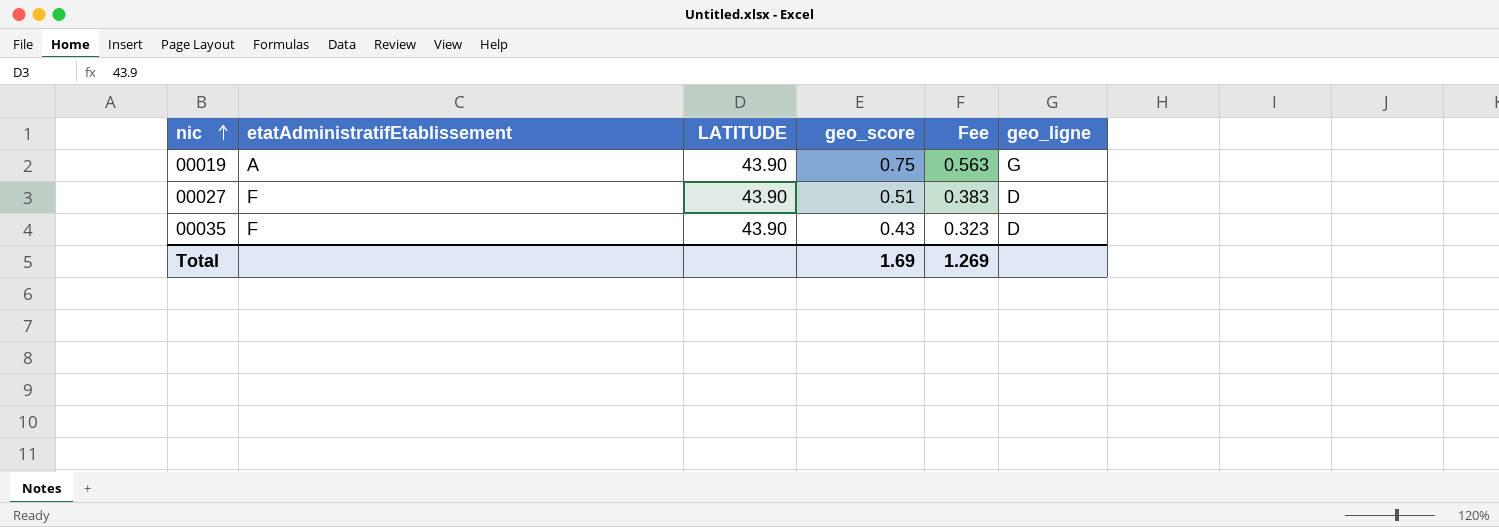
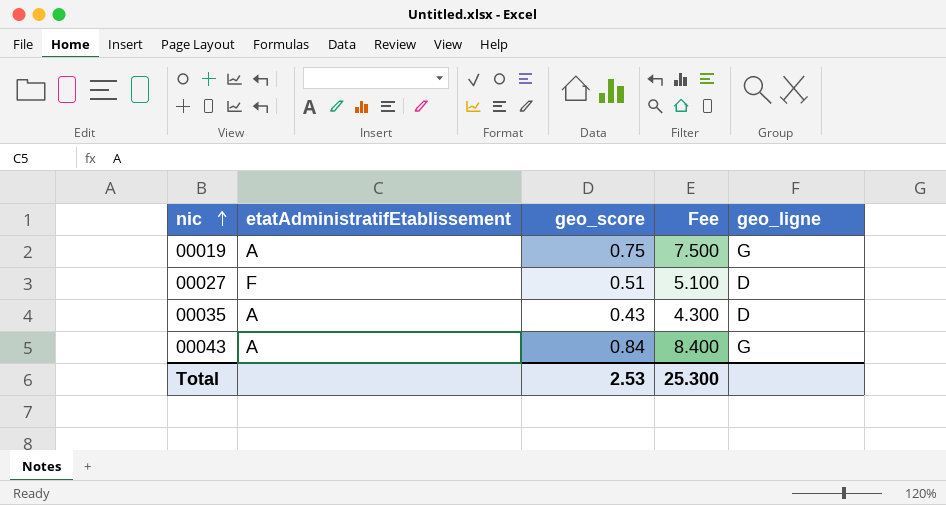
column LATITUDE | position: 3 -> none
column Fee | formula: [geo_score] * 0.75 -> [geo_score] * 10
00035 | etatAdministratifEtablissement: F -> A
row 00043: none -> A | 0.84 | 8.400 | G
Total | geo_score: 1.69 -> 2.53
Total | Fee: 1.269 -> 25.300

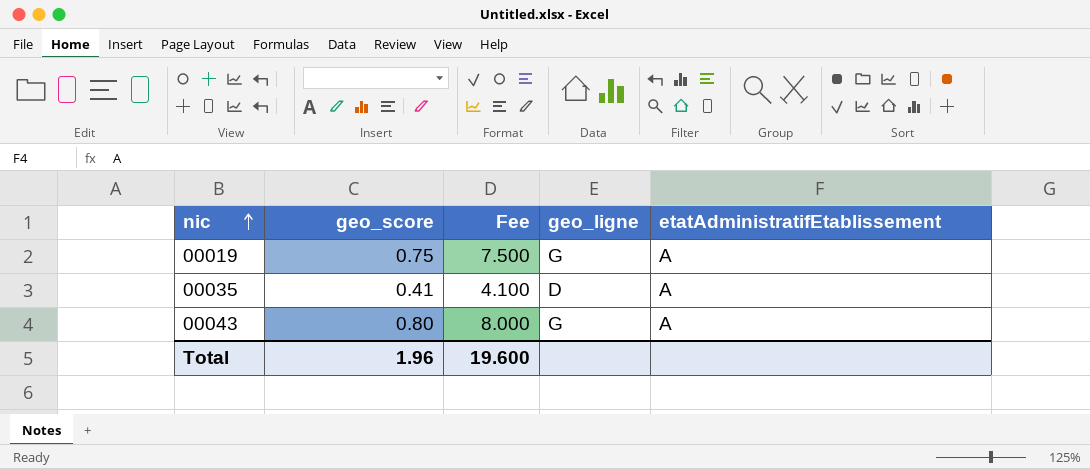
column etatAdministratifEtablissement | position: 2 -> 5
row 00027: F | 0.51 | 5.100 | D -> none
00035 | geo_score: 0.43 -> 0.41
00035 | Fee: 4.300 -> 4.100
00043 | geo_score: 0.84 -> 0.80
00043 | Fee: 8.400 -> 8.000
Total | geo_score: 2.53 -> 1.96
Total | Fee: 25.300 -> 19.600

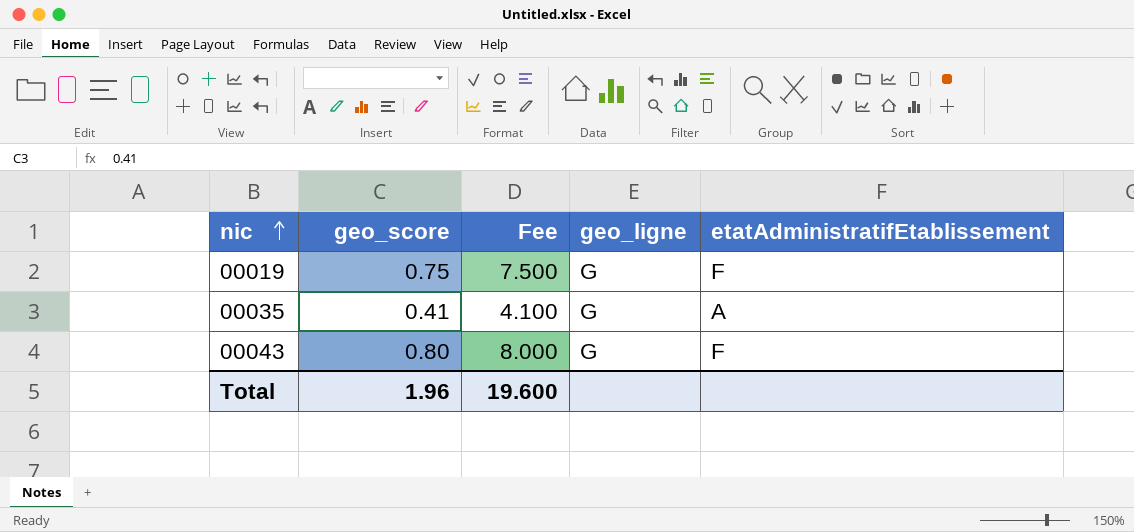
00019 | etatAdministratifEtablissement: A -> F
00035 | geo_ligne: D -> G
00043 | etatAdministratifEtablissement: A -> F

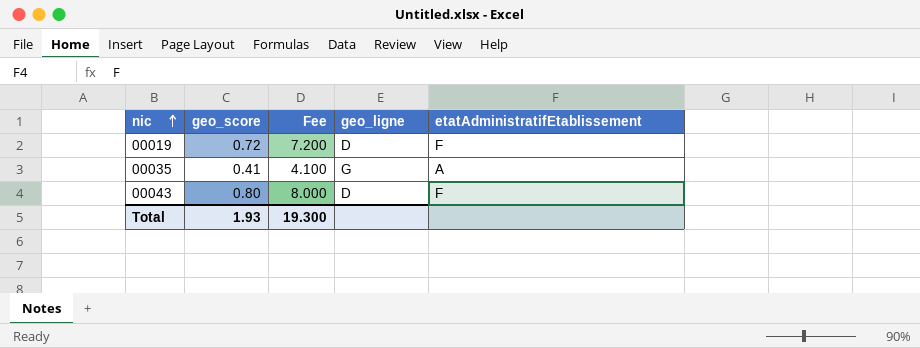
00019 | geo_score: 0.75 -> 0.72
00019 | Fee: 7.500 -> 7.200
00019 | geo_ligne: G -> D
00043 | geo_ligne: G -> D
Total | geo_score: 1.96 -> 1.93
Total | Fee: 19.600 -> 19.300

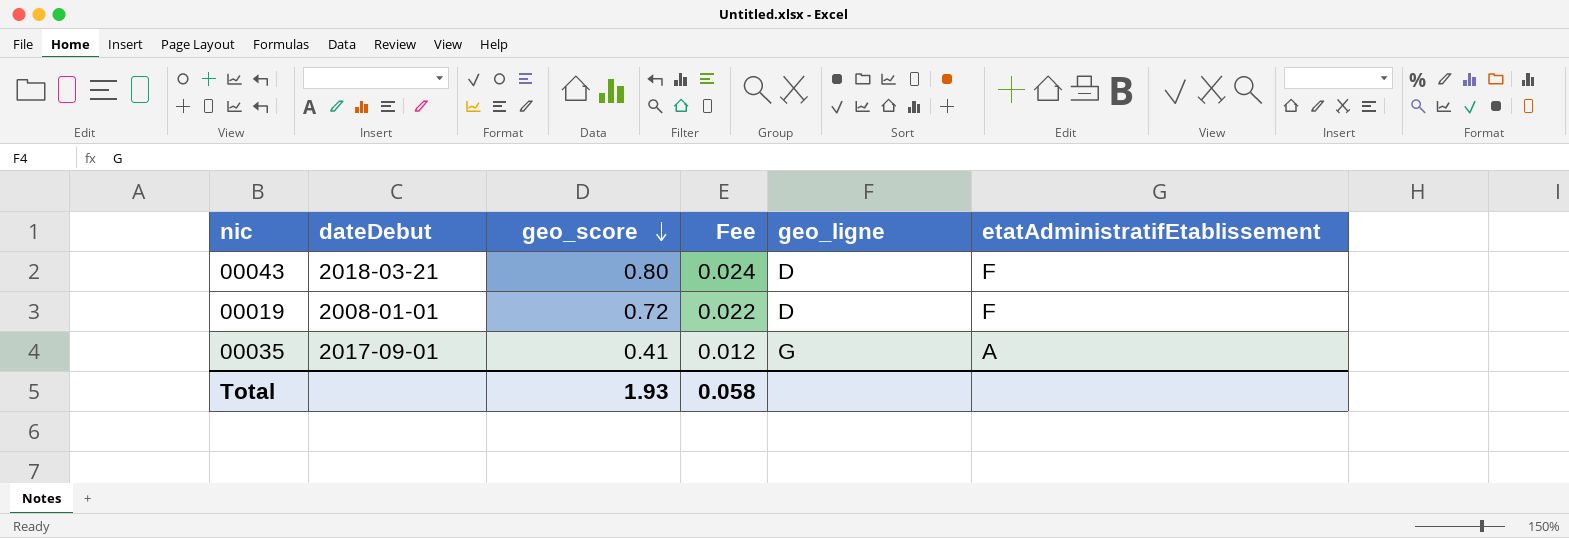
row order: nic ascending -> geo_score descending
column dateDebut | position: none -> 2
column Fee | formula: [geo_score] * 10 -> [geo_score] * 0.03
Total | Fee: 19.300 -> 0.058

